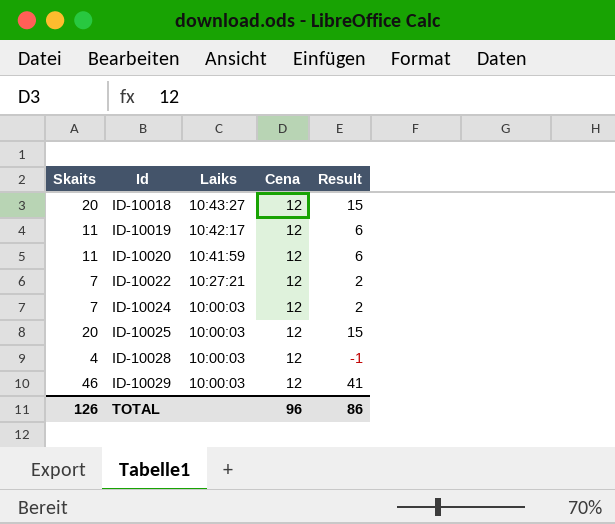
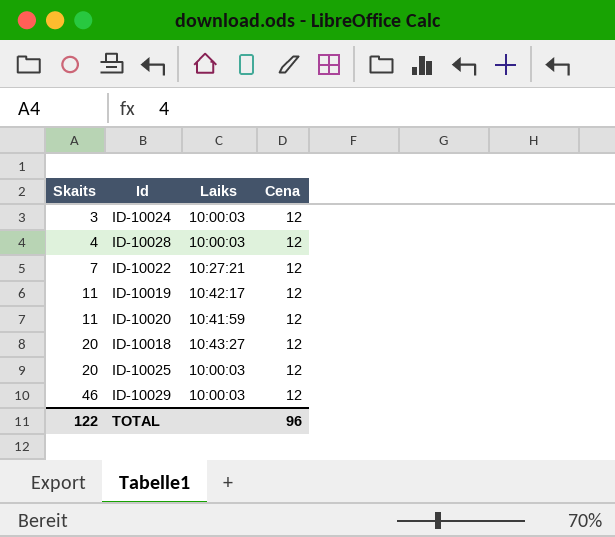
row order: Id ascending -> Skaits ascending
column Result | formula: [Skaits] - 5 -> none
ID-10024 | Skaits: 7 -> 3
TOTAL | Skaits: 126 -> 122

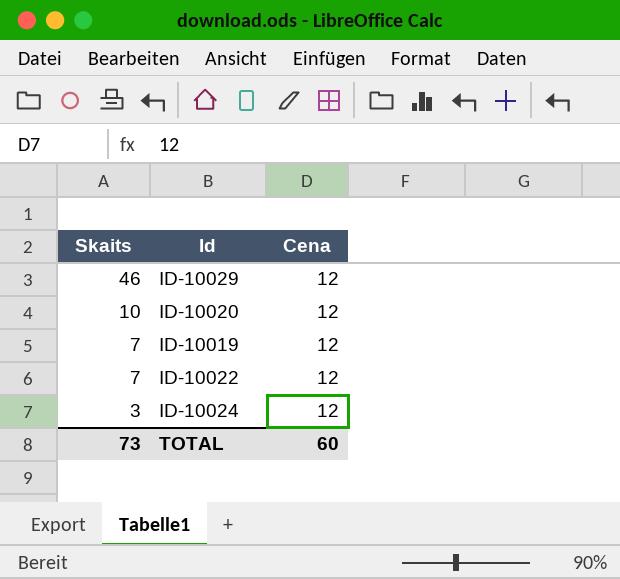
row order: Skaits ascending -> Skaits descending
column Laiks | position: 3 -> none
row ID-10028: 4 | 10:00:03 | 12 -> none
row ID-10018: 20 | 10:43:27 | 12 -> none
row ID-10025: 20 | 10:00:03 | 12 -> none
ID-10020 | Skaits: 11 -> 10
ID-10019 | Skaits: 11 -> 7
TOTAL | Skaits: 122 -> 73
TOTAL | Cena: 96 -> 60

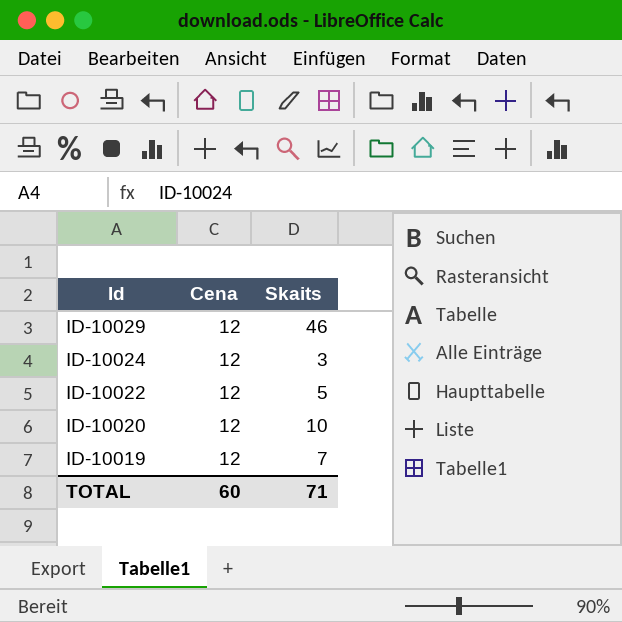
row order: Skaits descending -> Id descending
column Skaits | position: 1 -> 3
ID-10022 | Skaits: 7 -> 5
TOTAL | Skaits: 73 -> 71

